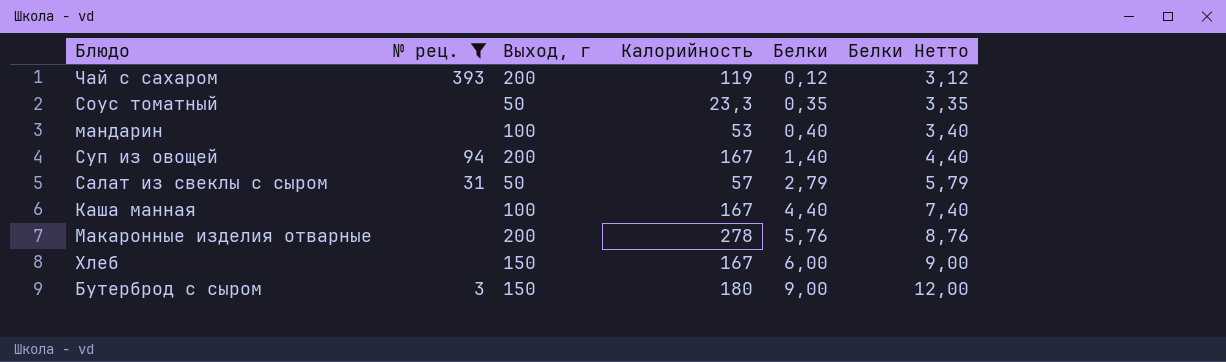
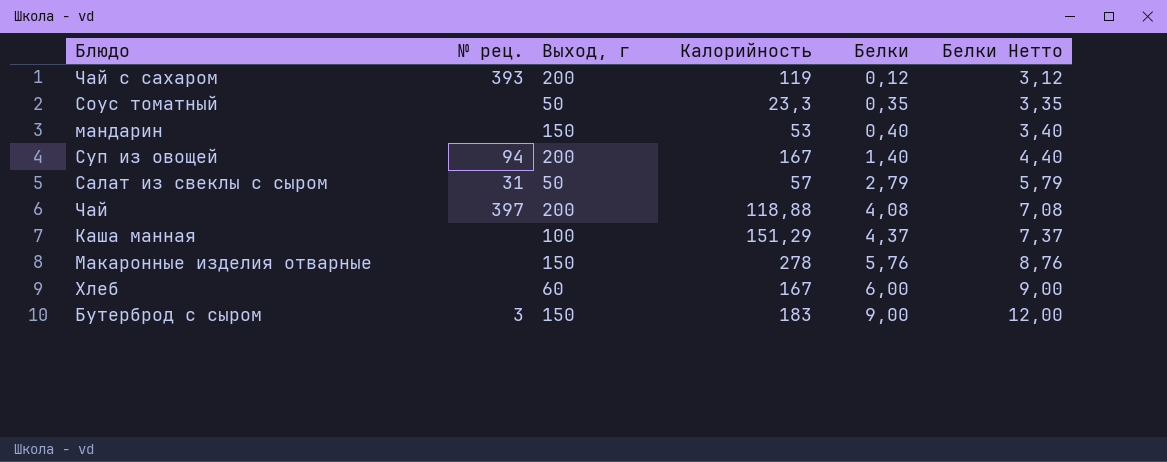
filter: № рец. != 397 -> none
мандарин | Выход, г: 100 -> 150
Каша манная | Калорийность: 167 -> 151,29
Каша манная | Белки: 4,40 -> 4,37
Каша манная | Белки Нетто: 7,40 -> 7,37
Макаронные изделия отварные | Выход, г: 200 -> 150
Хлеб | Выход, г: 150 -> 60
Бутерброд с сыром | Калорийность: 180 -> 183

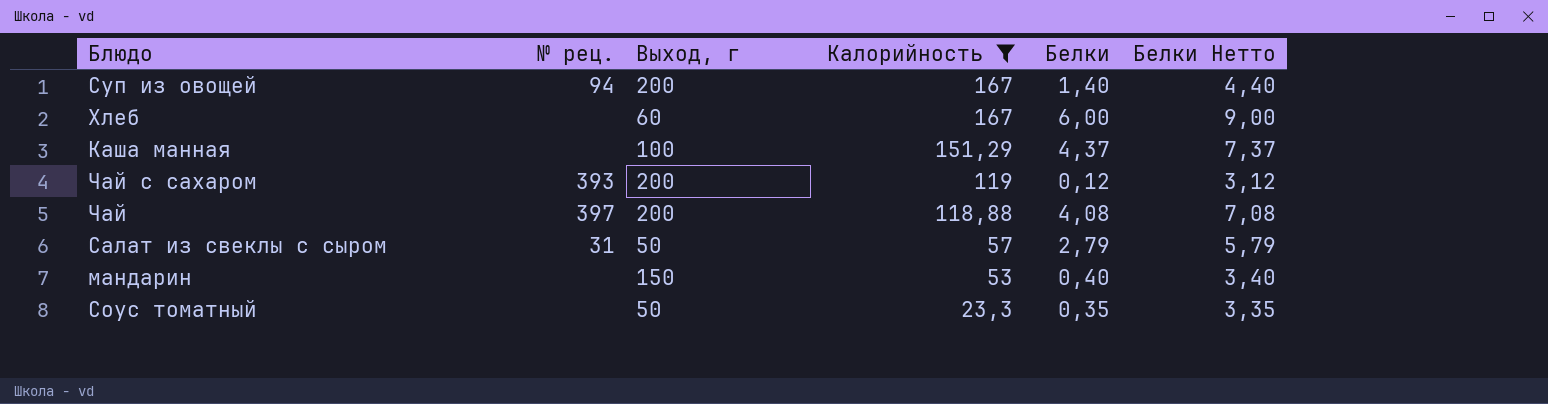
filter: none -> Калорийность <= 167
row order: Белки ascending -> Калорийность descending

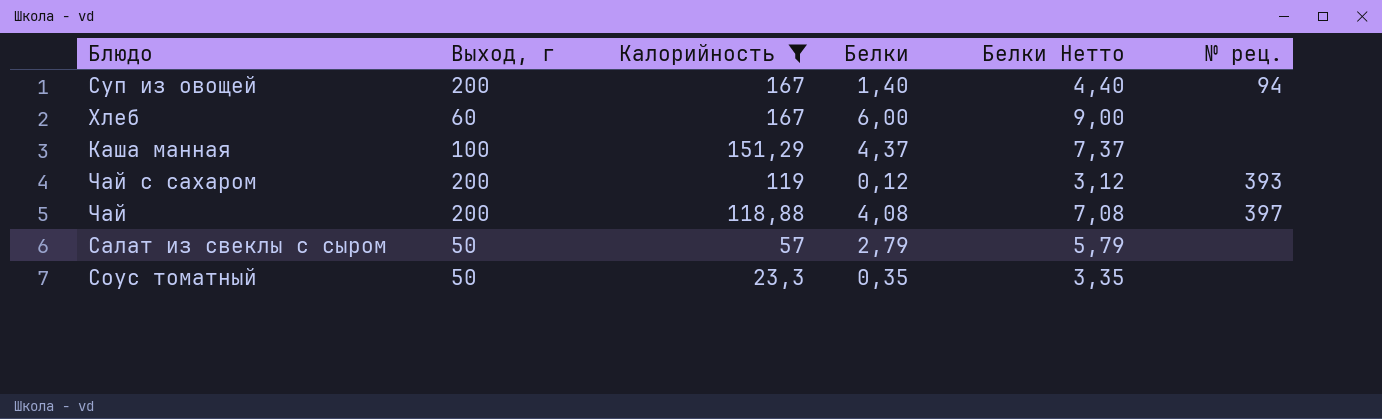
column № рец. | position: 2 -> 6
row мандарин: none | 150 | 53 | 0,40 | 3,40 -> none
Салат из свеклы с сыром | № рец.: 31 -> none

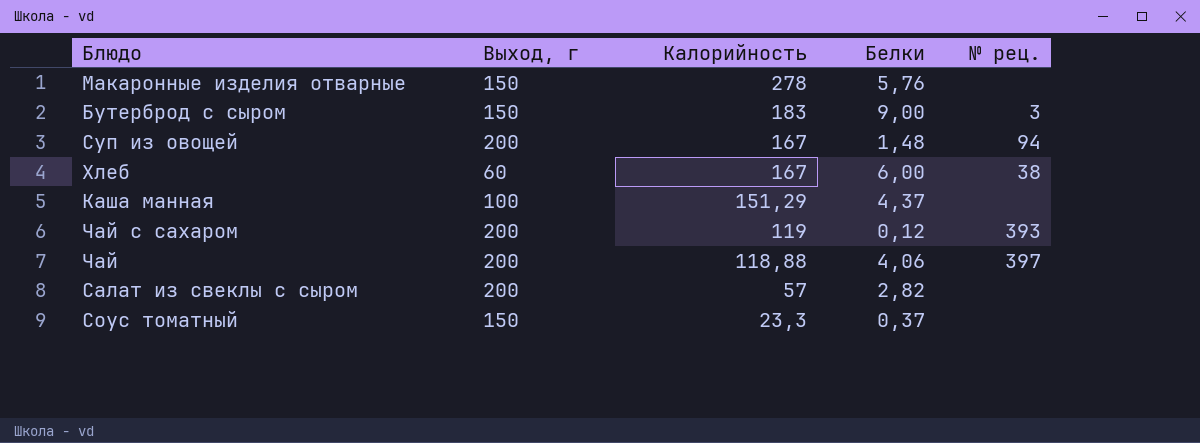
filter: Калорийность <= 167 -> none
column Белки Нетто | formula: [Белки] + 3 -> none
Суп из овощей | Белки: 1,40 -> 1,48
Хлеб | № рец.: none -> 38
Чай | Белки: 4,08 -> 4,06
Салат из свеклы с сыром | Выход, г: 50 -> 200
Салат из свеклы с сыром | Белки: 2,79 -> 2,82
Соус томатный | Выход, г: 50 -> 150
Соус томатный | Белки: 0,35 -> 0,37

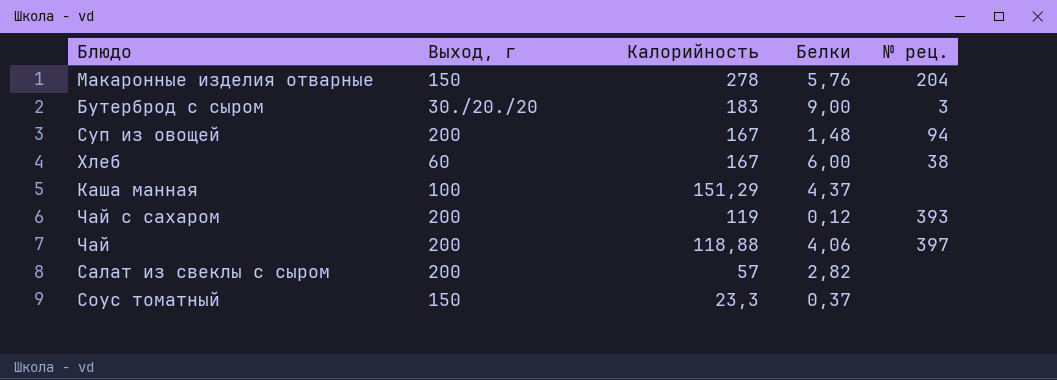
Макаронные изделия отварные | № рец.: none -> 204
Бутерброд с сыром | Выход, г: 150 -> 30./20./20

